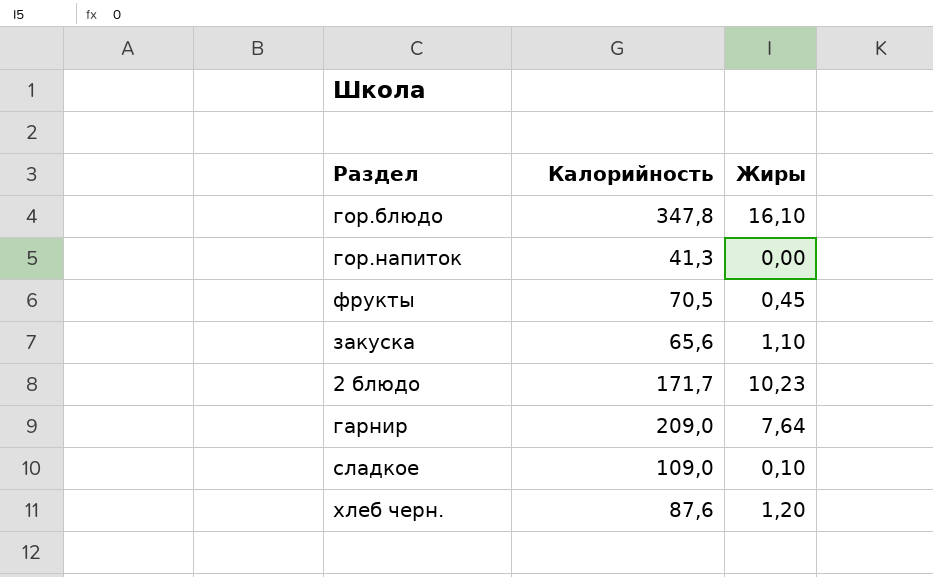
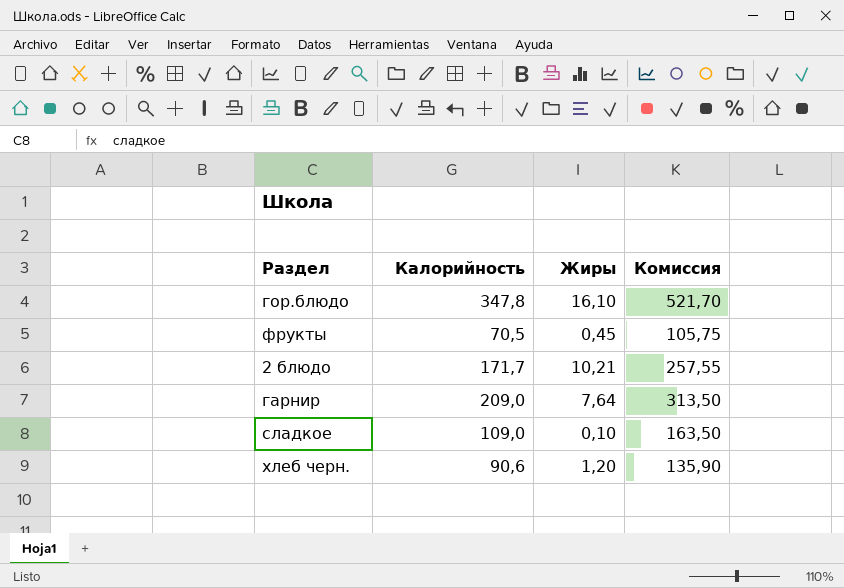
column Комиссия | formula: none -> [Калорийность] * 1,5
row гор.напиток: 41,3 | 0,00 -> none
row закуска: 65,6 | 1,10 -> none
2 блюдо | Жиры: 10,23 -> 10,21
хлеб черн. | Калорийность: 87,6 -> 90,6

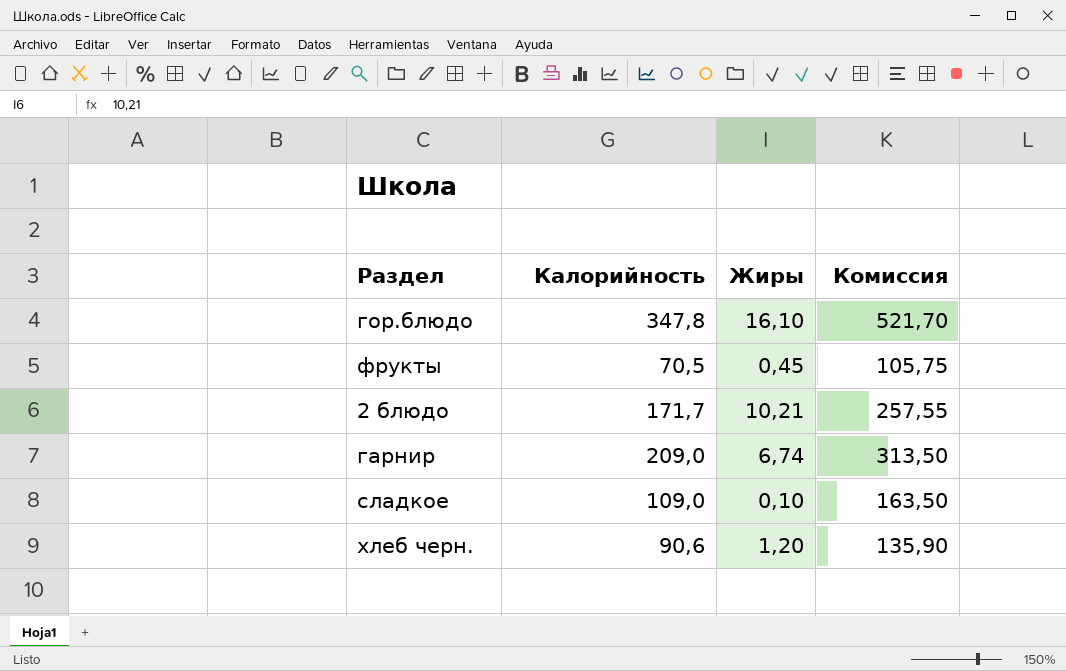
гарнир | Жиры: 7,64 -> 6,74

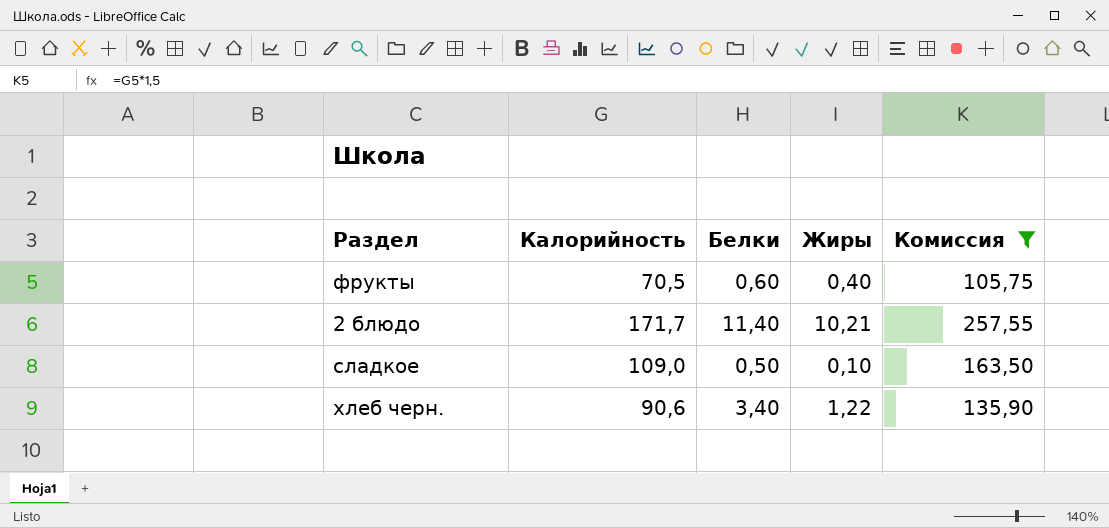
filter: none -> Комиссия <= 257,55
column Белки | position: none -> 3
фрукты | Жиры: 0,45 -> 0,40
хлеб черн. | Жиры: 1,20 -> 1,22

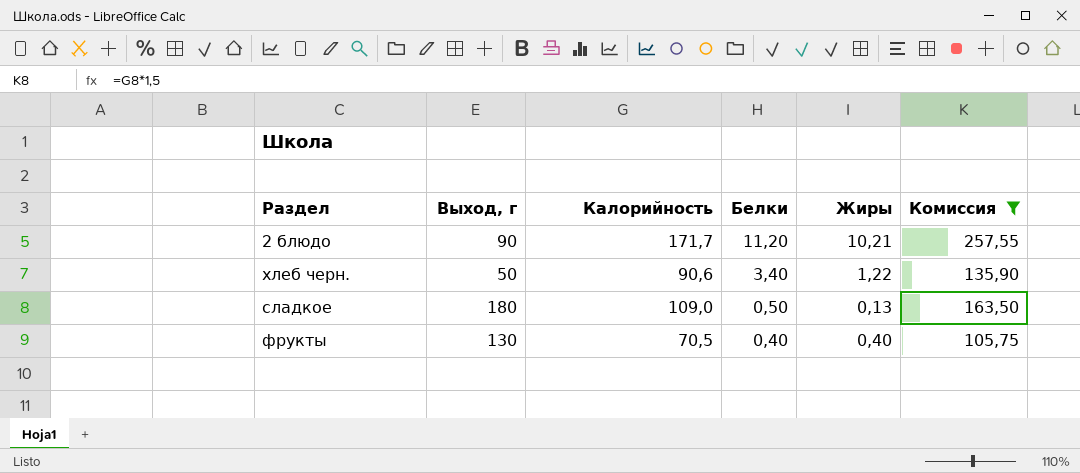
row order: none -> Белки descending
column Выход, г | position: none -> 2
2 блюдо | Белки: 11,40 -> 11,20
сладкое | Жиры: 0,10 -> 0,13
фрукты | Белки: 0,60 -> 0,40

